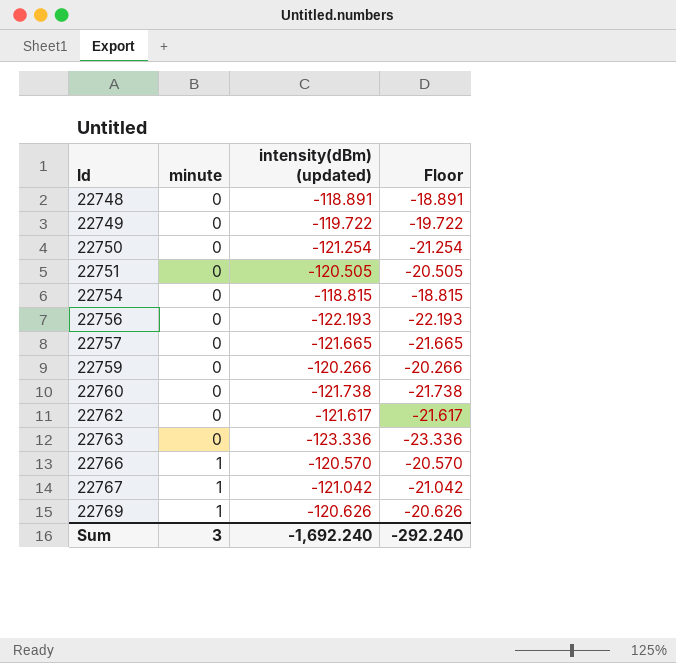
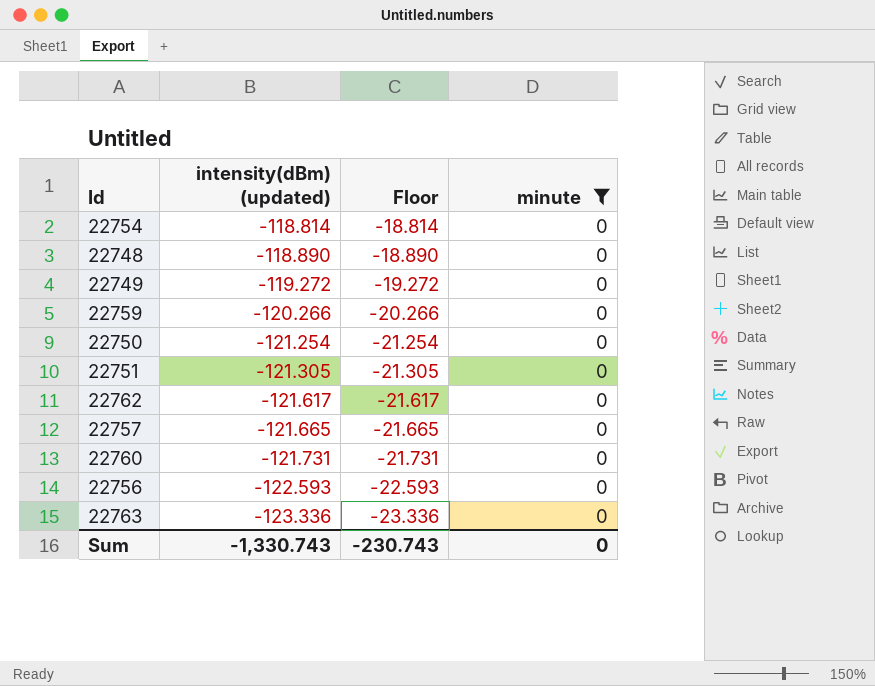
filter: none -> minute = 0
row order: Id ascending -> intensity(dBm) (updated) descending
column minute | position: 2 -> 4
22754 | intensity(dBm) (updated): -118.815 -> -118.814
22754 | Floor: -18.815 -> -18.814
22748 | intensity(dBm) (updated): -118.891 -> -118.890
22748 | Floor: -18.891 -> -18.890
22749 | intensity(dBm) (updated): -119.722 -> -119.272
22749 | Floor: -19.722 -> -19.272
22751 | intensity(dBm) (updated): -120.505 -> -121.305
22751 | Floor: -20.505 -> -21.305
22760 | intensity(dBm) (updated): -121.738 -> -121.731
22760 | Floor: -21.738 -> -21.731
22756 | intensity(dBm) (updated): -122.193 -> -122.593
22756 | Floor: -22.193 -> -22.593
Sum | intensity(dBm) (updated): -1,692.240 -> -1,330.743
Sum | Floor: -292.240 -> -230.743
Sum | minute: 3 -> 0

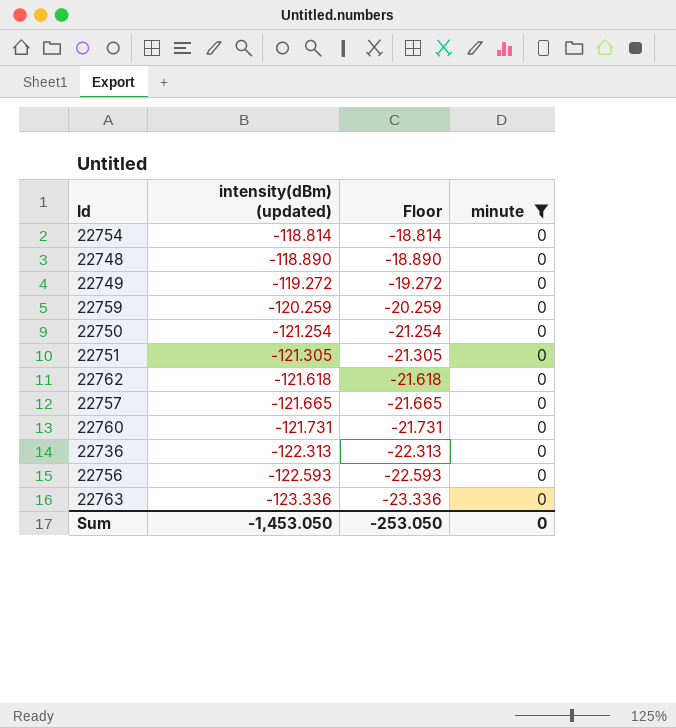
22759 | intensity(dBm) (updated): -120.266 -> -120.259
22759 | Floor: -20.266 -> -20.259
22762 | intensity(dBm) (updated): -121.617 -> -121.618
22762 | Floor: -21.617 -> -21.618
row 22736: none -> -122.313 | -22.313 | 0
Sum | intensity(dBm) (updated): -1,330.743 -> -1,453.050
Sum | Floor: -230.743 -> -253.050

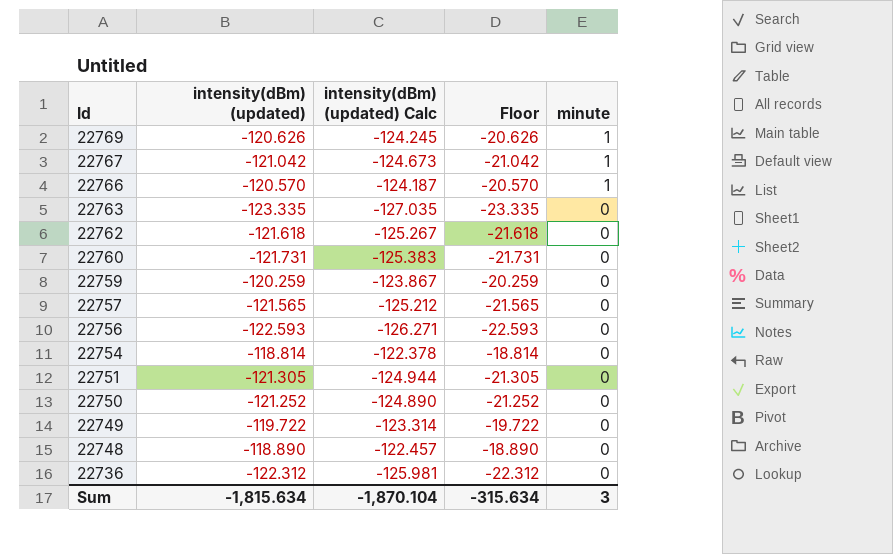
filter: minute = 0 -> none
row order: intensity(dBm) (updated) descending -> Id descending
column intensity(dBm) (updated) Calc | formula: none -> [intensity(dBm) (updated)] * 1.03
22763 | intensity(dBm) (updated): -123.336 -> -123.335
22763 | Floor: -23.336 -> -23.335
22757 | intensity(dBm) (updated): -121.665 -> -121.565
22757 | Floor: -21.665 -> -21.565
22750 | intensity(dBm) (updated): -121.254 -> -121.252
22750 | Floor: -21.254 -> -21.252
22749 | intensity(dBm) (updated): -119.272 -> -119.722
22749 | Floor: -19.272 -> -19.722
22736 | intensity(dBm) (updated): -122.313 -> -122.312
22736 | Floor: -22.313 -> -22.312
Sum | intensity(dBm) (updated): -1,453.050 -> -1,815.634
Sum | Floor: -253.050 -> -315.634
Sum | minute: 0 -> 3

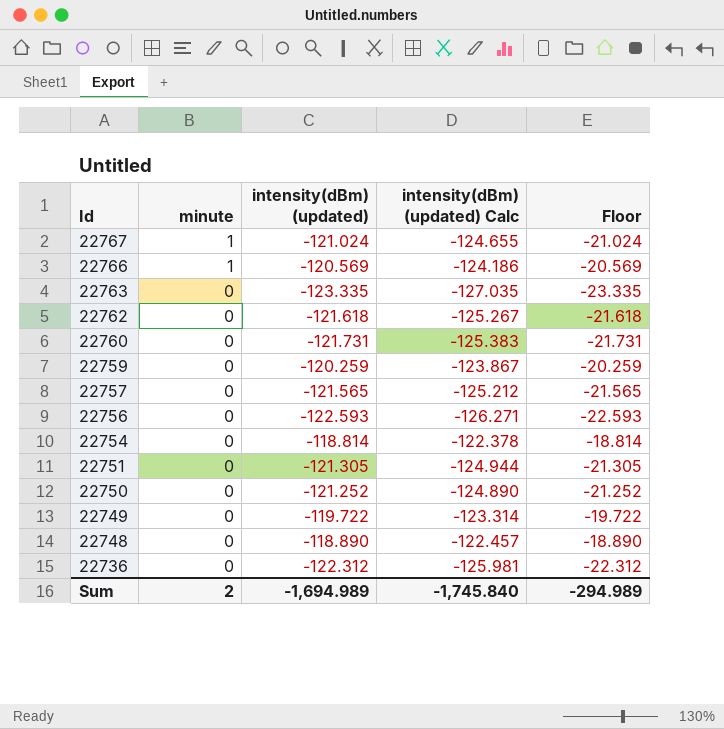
column minute | position: 5 -> 2
row 22769: -120.626 | -124.245 | -20.626 | 1 -> none
22767 | intensity(dBm) (updated): -121.042 -> -121.024
22767 | intensity(dBm) (updated) Calc: -124.673 -> -124.655
22767 | Floor: -21.042 -> -21.024
22766 | intensity(dBm) (updated): -120.570 -> -120.569
22766 | intensity(dBm) (updated) Calc: -124.187 -> -124.186
22766 | Floor: -20.570 -> -20.569
Sum | minute: 3 -> 2
Sum | intensity(dBm) (updated): -1,815.634 -> -1,694.989
Sum | intensity(dBm) (updated) Calc: -1,870.104 -> -1,745.840
Sum | Floor: -315.634 -> -294.989

